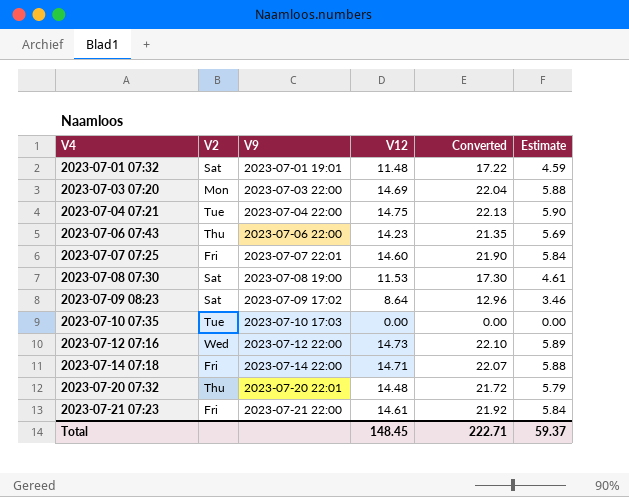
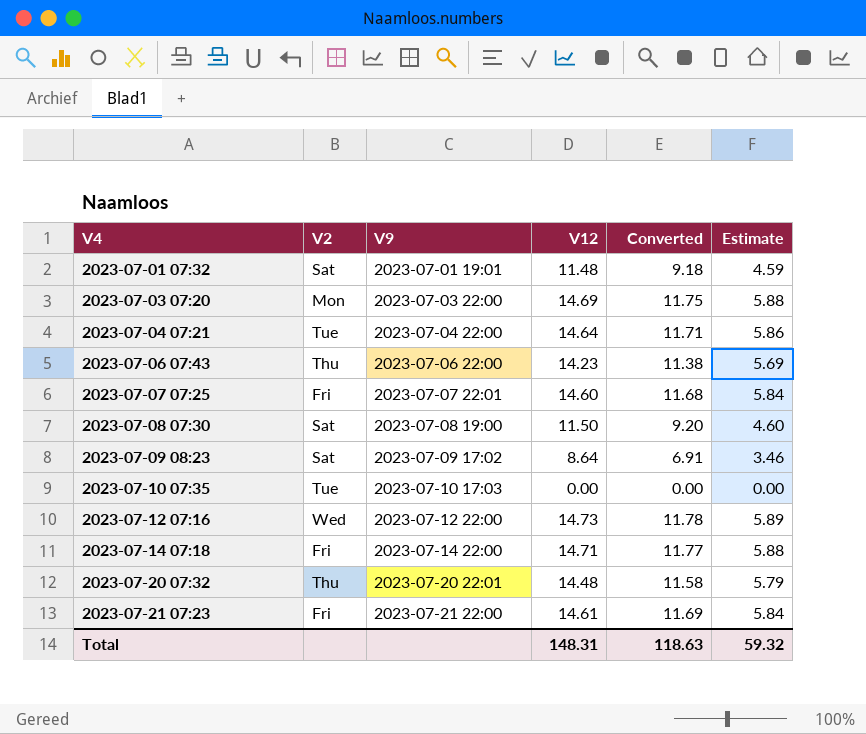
column Converted | formula: [V12] * 1.5 -> [V12] * 0.8
2023-07-04 07:21 | V12: 14.75 -> 14.64
2023-07-04 07:21 | Estimate: 5.90 -> 5.86
2023-07-08 07:30 | V12: 11.53 -> 11.50
2023-07-08 07:30 | Estimate: 4.61 -> 4.60
Total | V12: 148.45 -> 148.31
Total | Converted: 222.71 -> 118.63
Total | Estimate: 59.37 -> 59.32

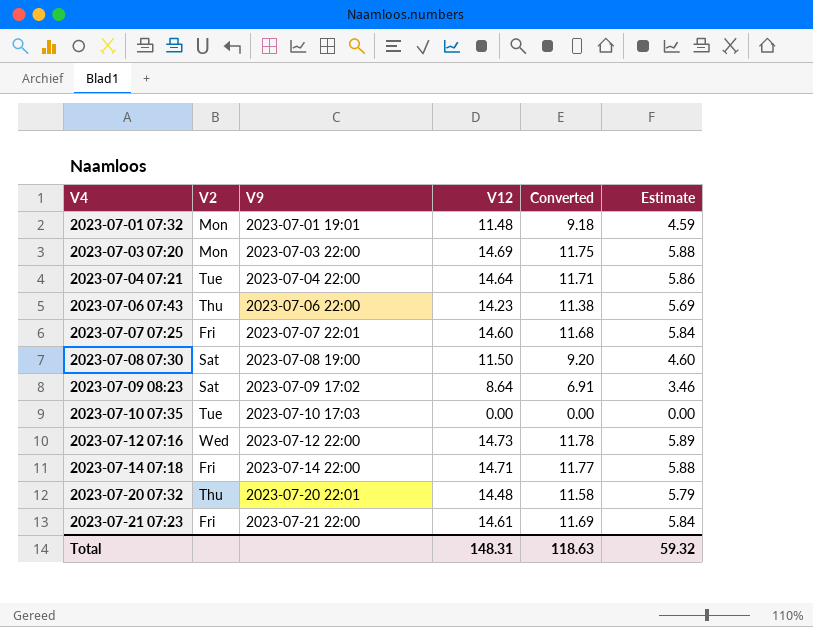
2023-07-01 07:32 | V2: Sat -> Mon

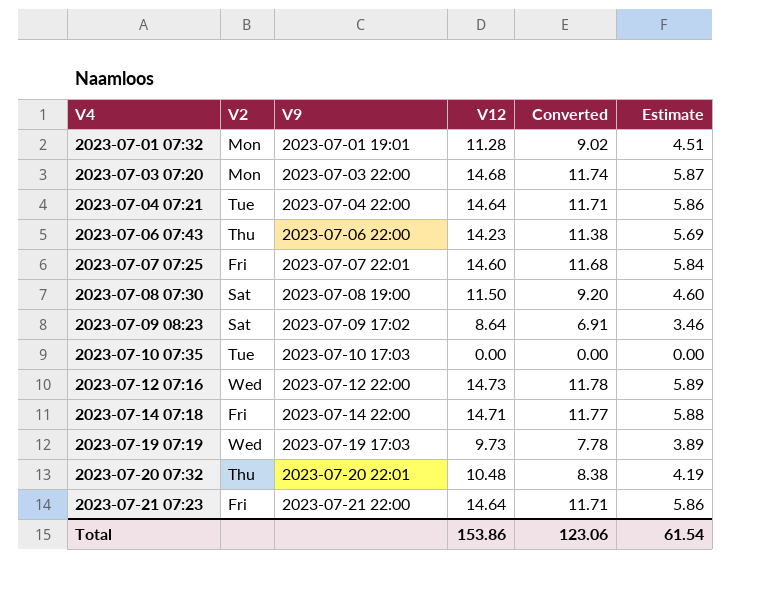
2023-07-01 07:32 | V12: 11.48 -> 11.28
2023-07-01 07:32 | Converted: 9.18 -> 9.02
2023-07-01 07:32 | Estimate: 4.59 -> 4.51
2023-07-03 07:20 | V12: 14.69 -> 14.68
2023-07-03 07:20 | Converted: 11.75 -> 11.74
2023-07-03 07:20 | Estimate: 5.88 -> 5.87
row 2023-07-19 07:19: none -> Wed | 2023-07-19 17:03 | 9.73 | 7.78 | 3.89
2023-07-20 07:32 | V12: 14.48 -> 10.48
2023-07-20 07:32 | Converted: 11.58 -> 8.38
2023-07-20 07:32 | Estimate: 5.79 -> 4.19
2023-07-21 07:23 | V12: 14.61 -> 14.64
2023-07-21 07:23 | Converted: 11.69 -> 11.71
2023-07-21 07:23 | Estimate: 5.84 -> 5.86
Total | V12: 148.31 -> 153.86
Total | Converted: 118.63 -> 123.06
Total | Estimate: 59.32 -> 61.54

